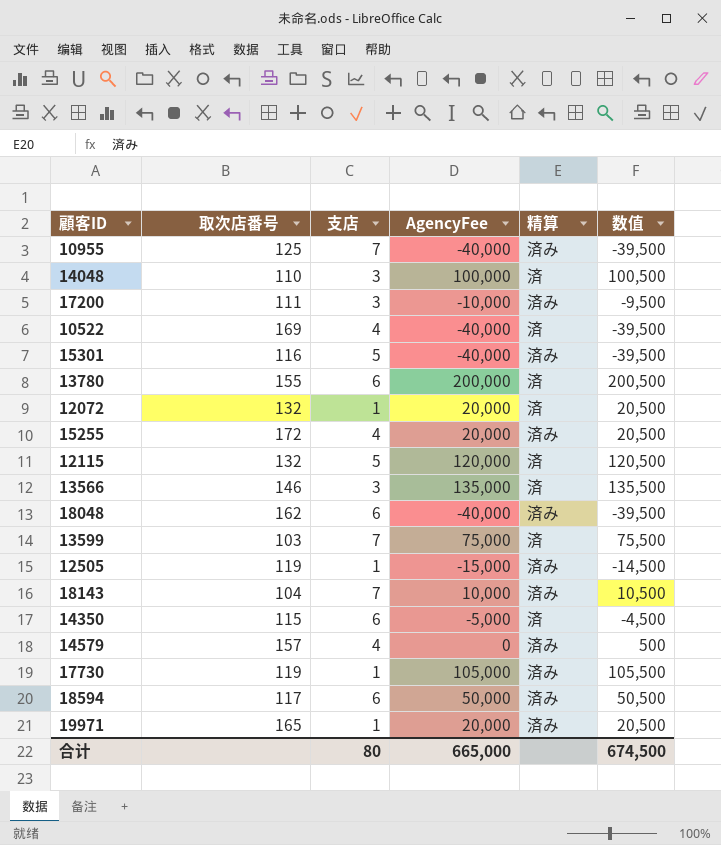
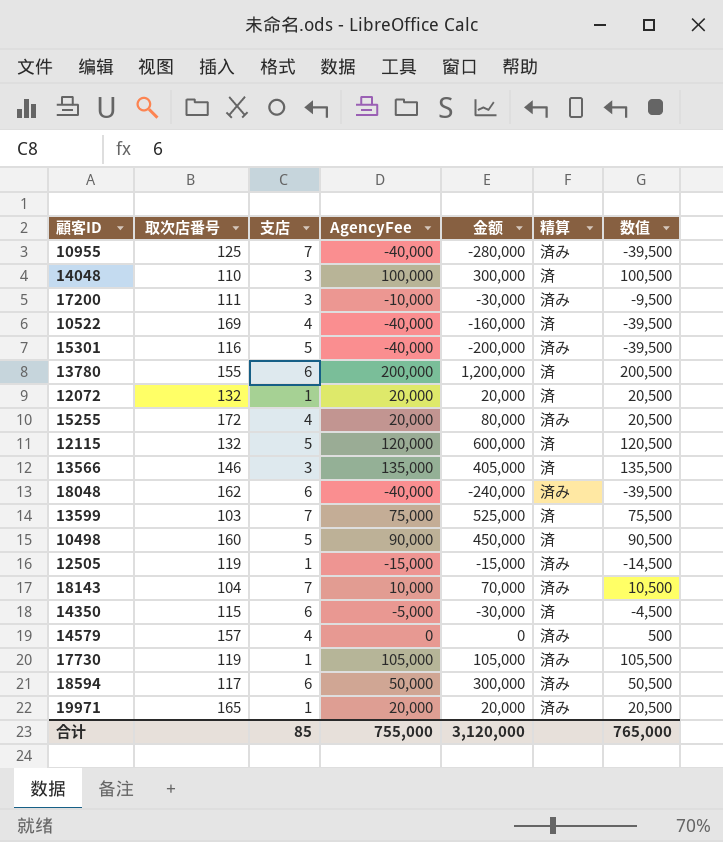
column 金额 | formula: none -> [支店] * [AgencyFee]
row 10498: none -> 160 | 5 | 90,000 | 450,000 | 済 | 90,500
合计 | 支店: 80 -> 85
合计 | AgencyFee: 665,000 -> 755,000
合计 | 数值: 674,500 -> 765,000

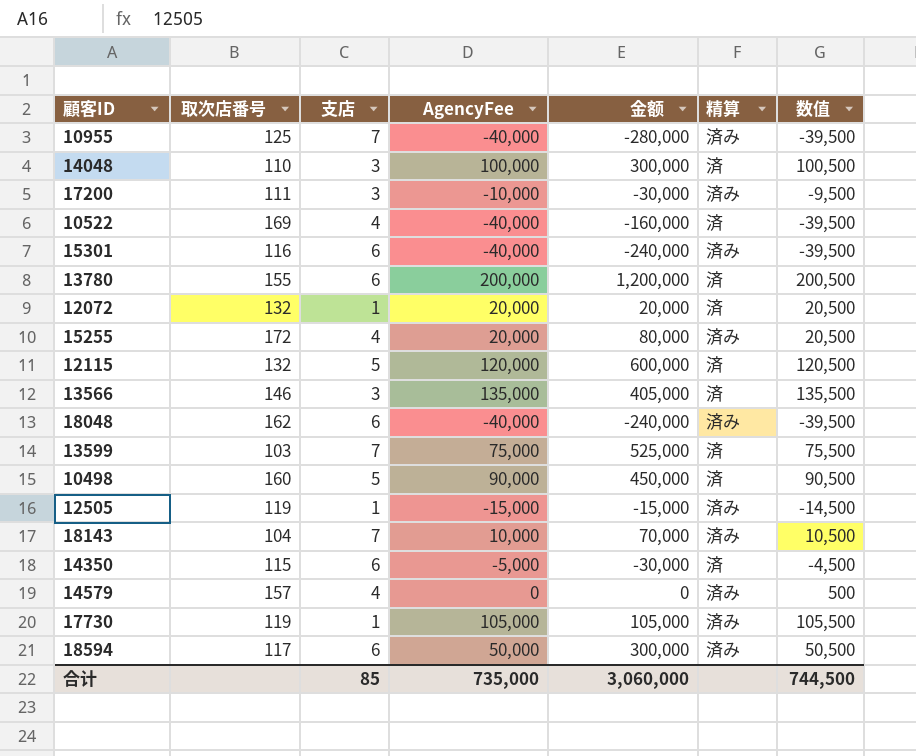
row 19971: 165 | 1 | 20,000 | 20,000 | 済み | 20,500 -> none
15301 | 支店: 5 -> 6
15301 | 金额: -200,000 -> -240,000
合计 | AgencyFee: 755,000 -> 735,000
合计 | 金额: 3,120,000 -> 3,060,000
合计 | 数值: 765,000 -> 744,500

